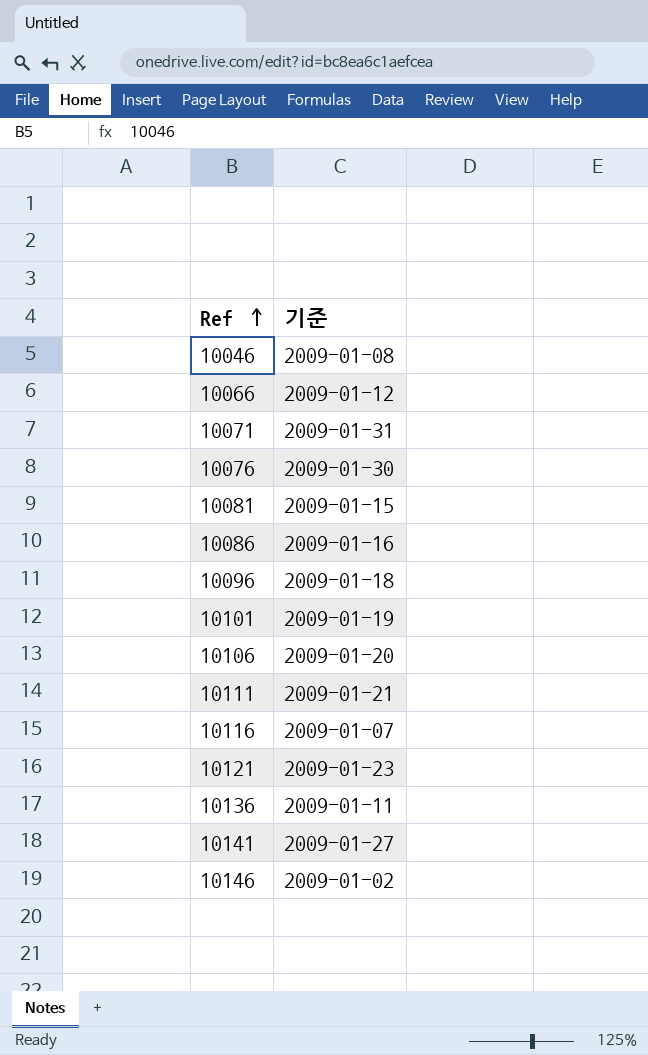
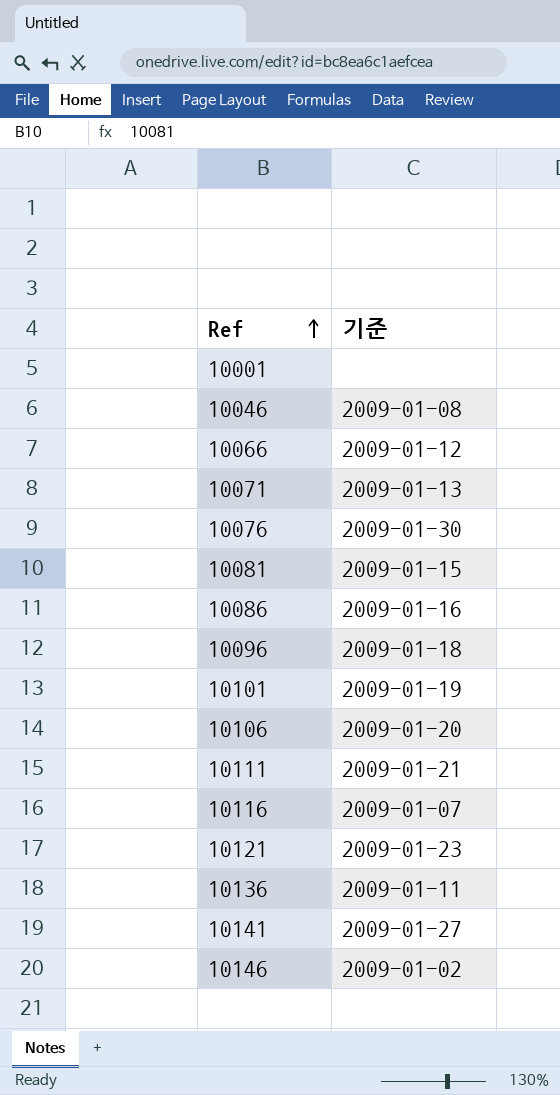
row 10001: none -> none
10071 | 기준: 2009-01-31 -> 2009-01-13

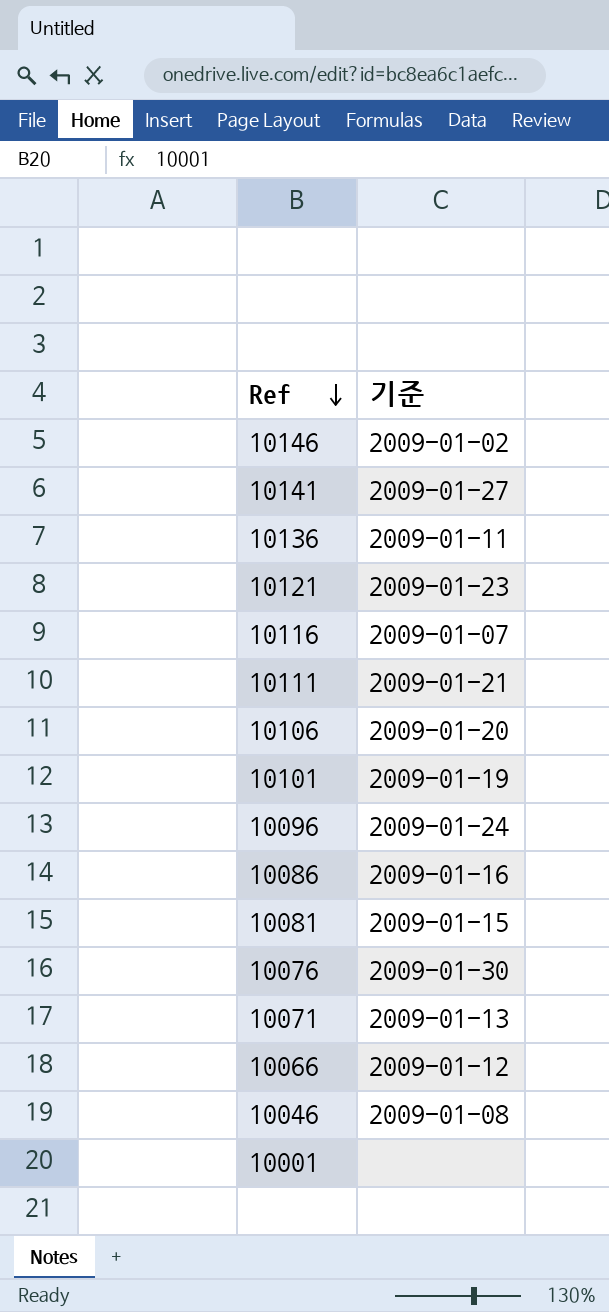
row order: Ref ascending -> Ref descending
10096 | 기준: 2009-01-18 -> 2009-01-24

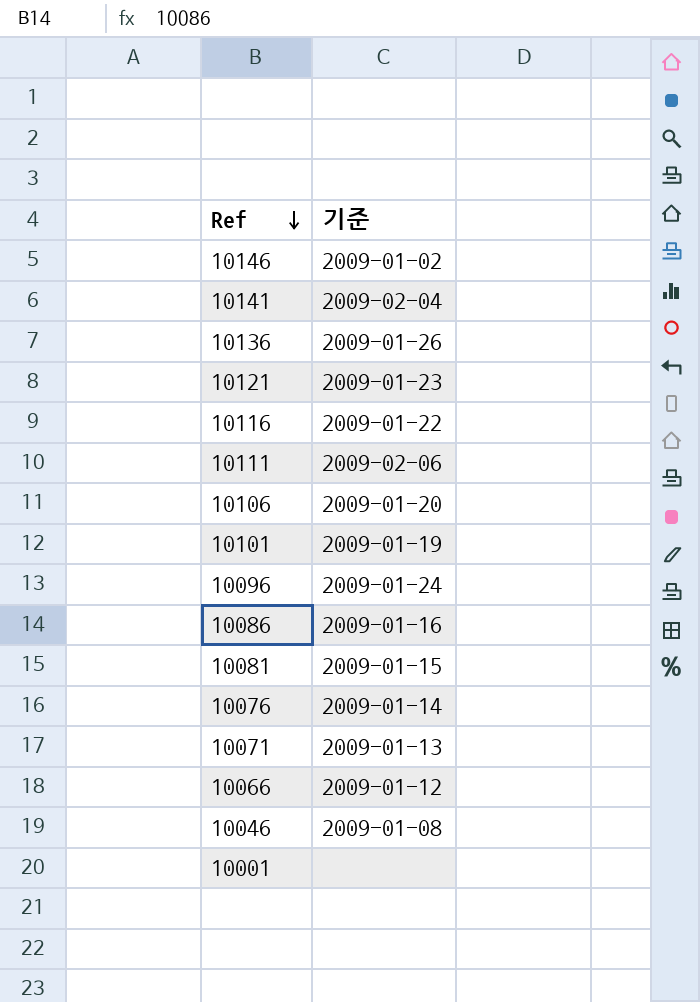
10141 | 기준: 2009-01-27 -> 2009-02-04
10136 | 기준: 2009-01-11 -> 2009-01-26
10116 | 기준: 2009-01-07 -> 2009-01-22
10111 | 기준: 2009-01-21 -> 2009-02-06
10076 | 기준: 2009-01-30 -> 2009-01-14

